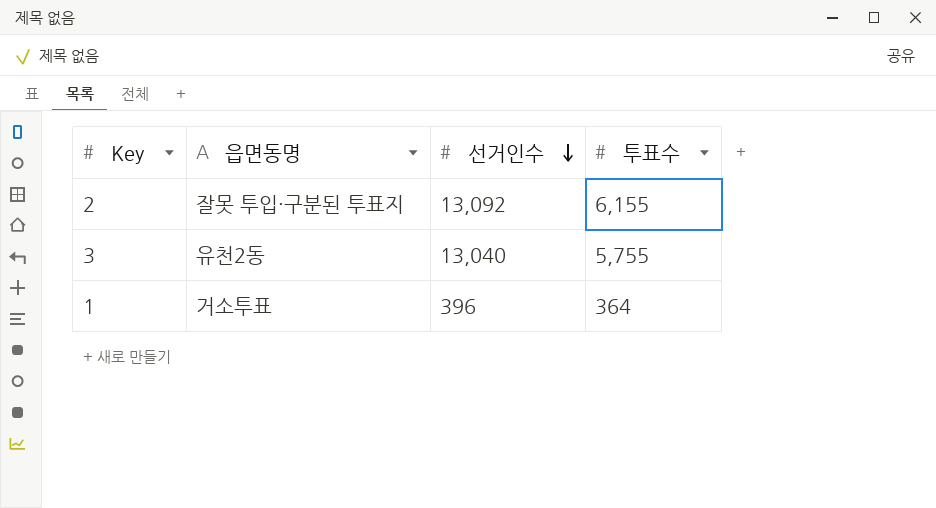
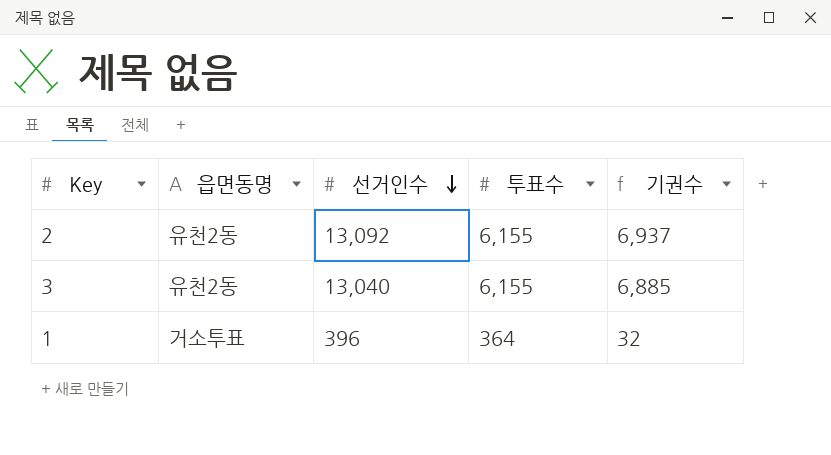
column 기권수 | formula: none -> [선거인수] - [투표수]
2 | 읍면동명: 잘못 투입·구분된 투표지 -> 유천2동
3 | 투표수: 5,755 -> 6,155

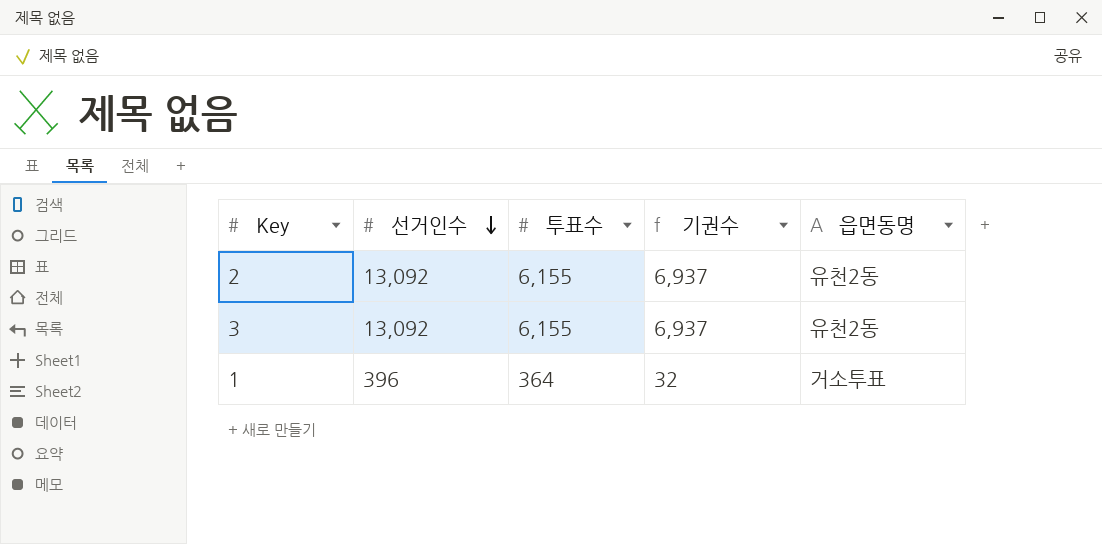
column 읍면동명 | position: 2 -> 5
3 | 선거인수: 13,040 -> 13,092
3 | 기권수: 6,885 -> 6,937

